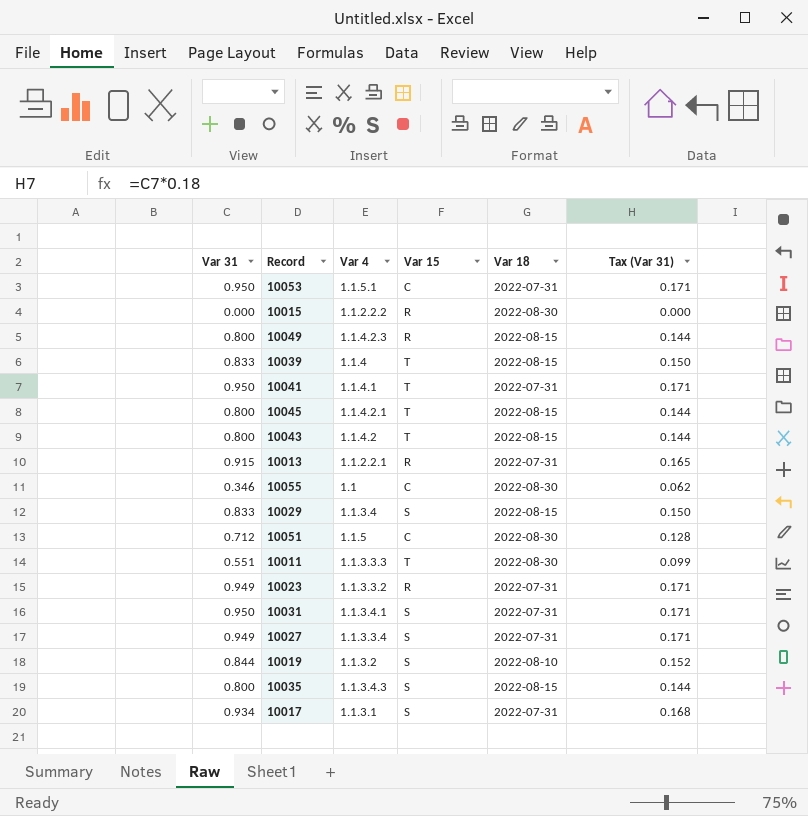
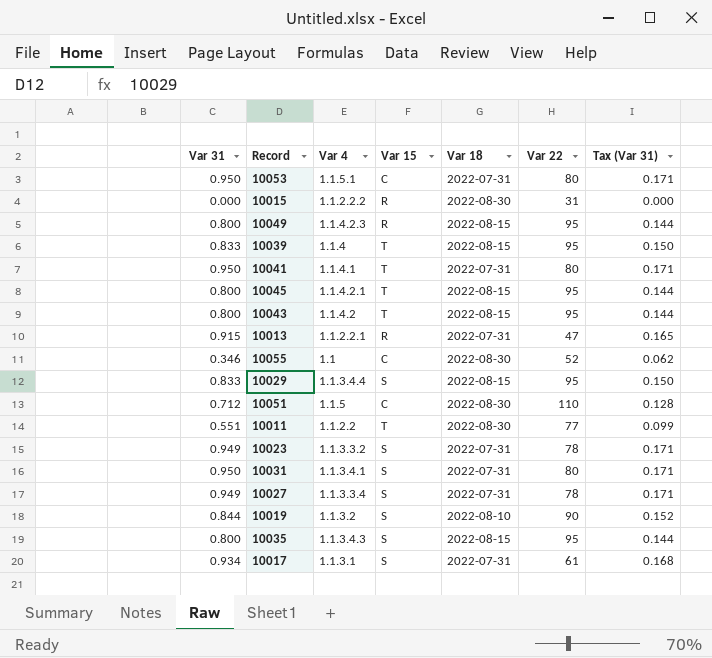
column Var 22 | position: none -> 6
10029 | Var 4: 1.1.3.4 -> 1.1.3.4.4
10011 | Var 4: 1.1.3.3.3 -> 1.1.2.2
10023 | Var 15: R -> S

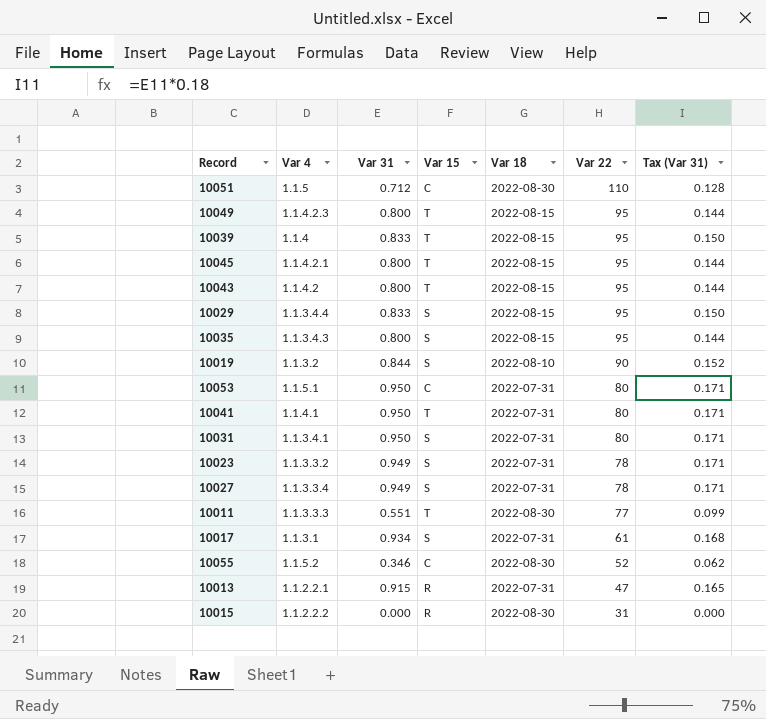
row order: none -> Var 22 descending
column Var 31 | position: 1 -> 3
10049 | Var 15: R -> T
10011 | Var 4: 1.1.2.2 -> 1.1.3.3.3
10055 | Var 4: 1.1 -> 1.1.5.2

